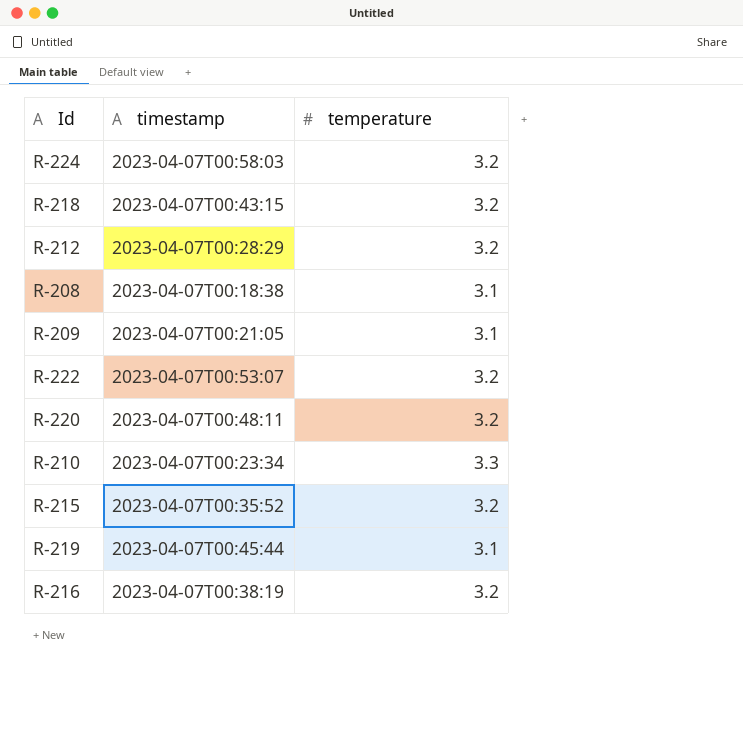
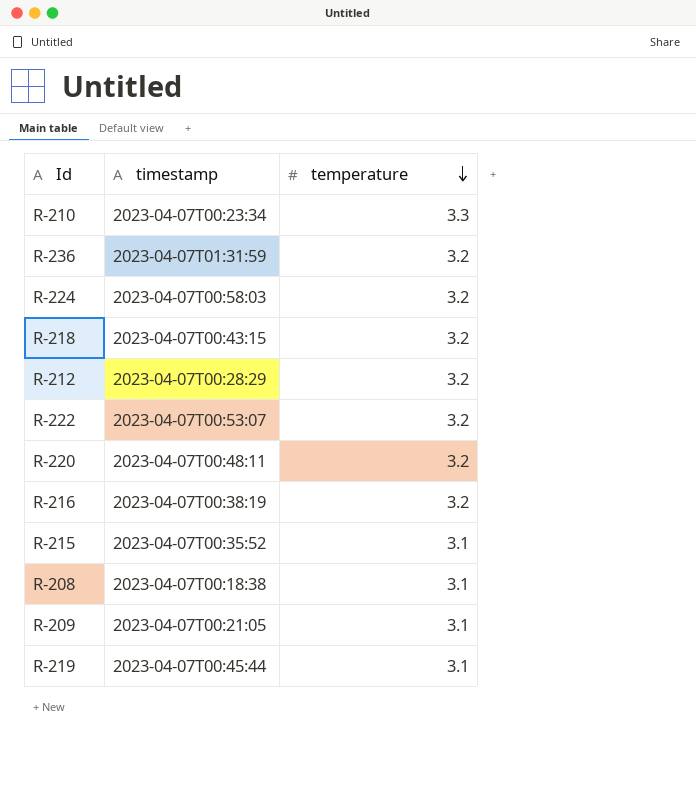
row order: none -> temperature descending
row R-236: none -> 2023-04-07T01:31:59 | 3.2
R-215 | temperature: 3.2 -> 3.1

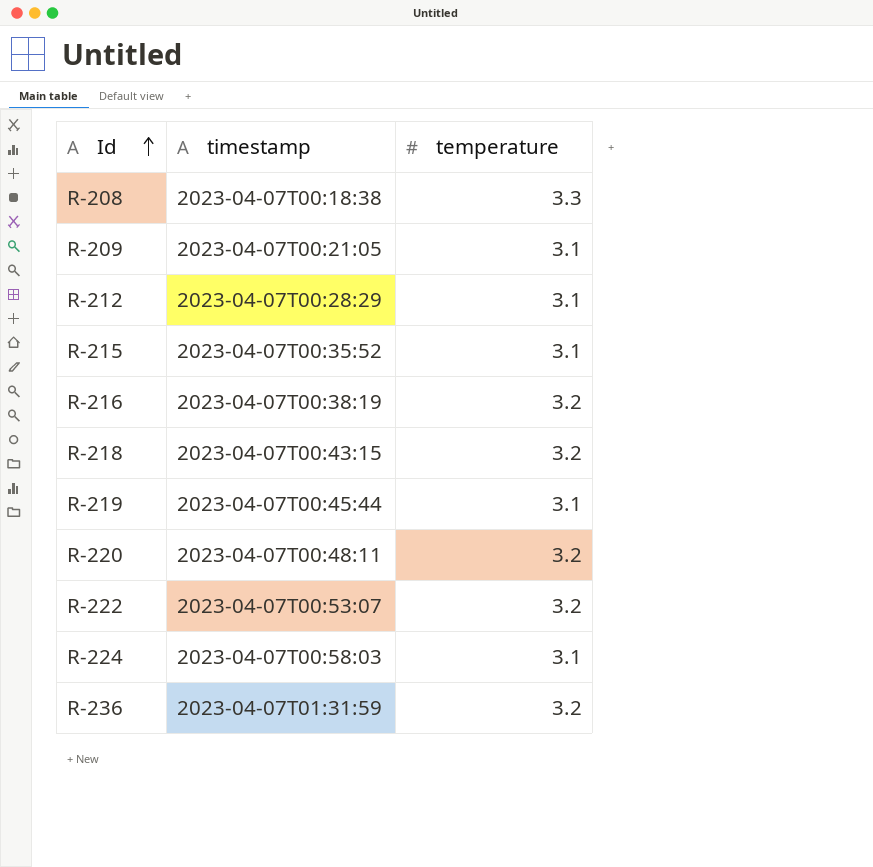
row order: temperature descending -> Id ascending
row R-210: 2023-04-07T00:23:34 | 3.3 -> none
R-208 | temperature: 3.1 -> 3.3
R-212 | temperature: 3.2 -> 3.1
R-224 | temperature: 3.2 -> 3.1

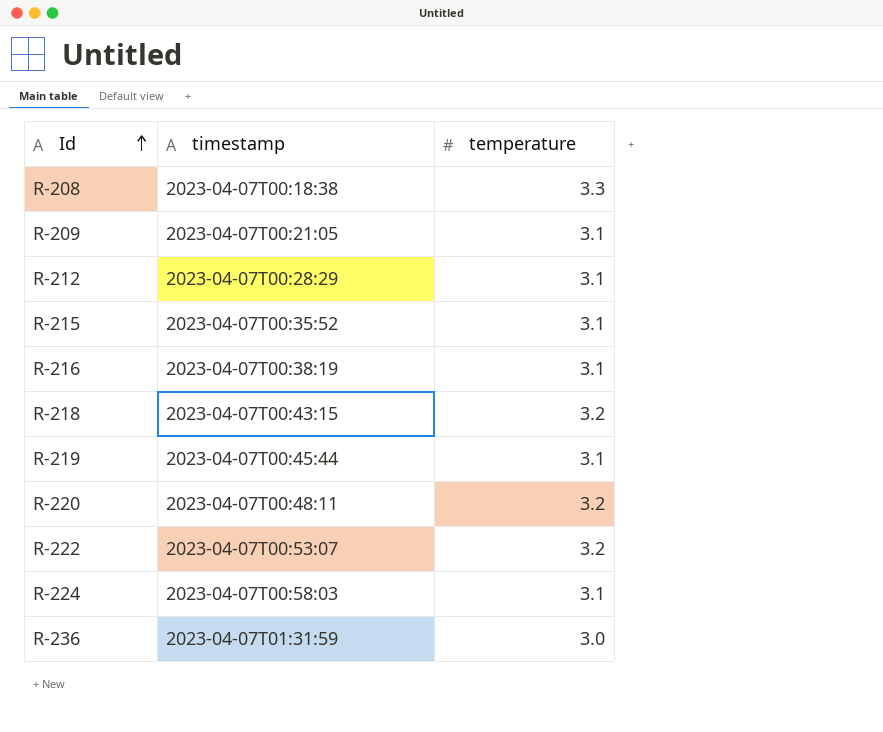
R-216 | temperature: 3.2 -> 3.1
R-236 | temperature: 3.2 -> 3.0

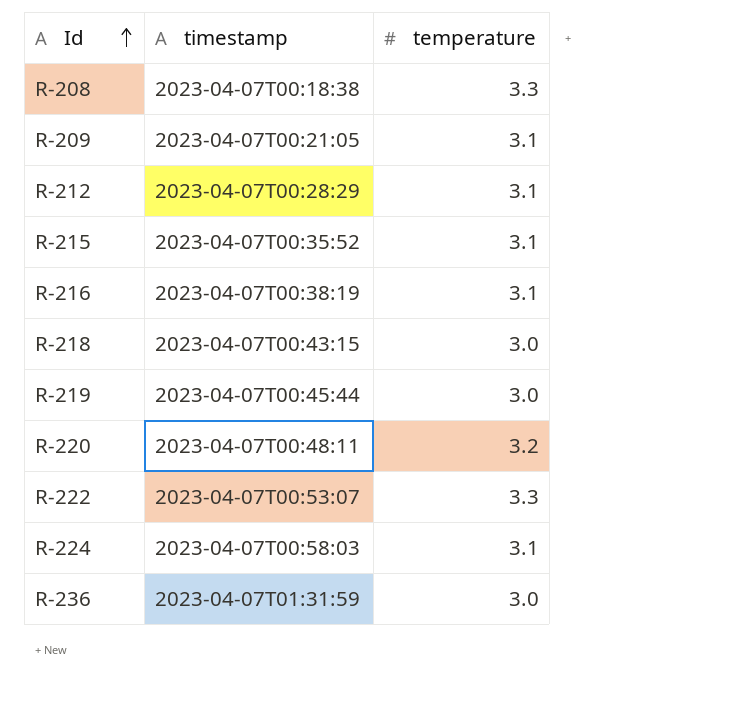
R-218 | temperature: 3.2 -> 3.0
R-219 | temperature: 3.1 -> 3.0
R-222 | temperature: 3.2 -> 3.3

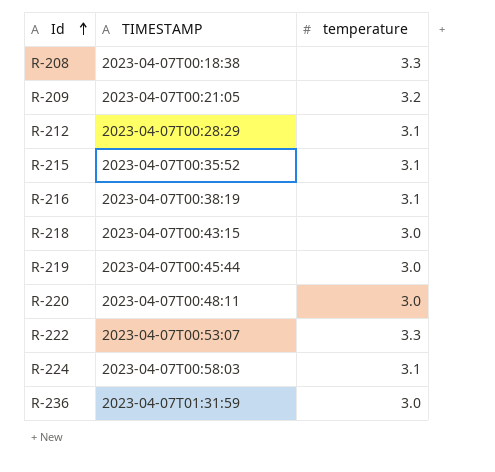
column name: timestamp -> TIMESTAMP
R-209 | temperature: 3.1 -> 3.2
R-220 | temperature: 3.2 -> 3.0

